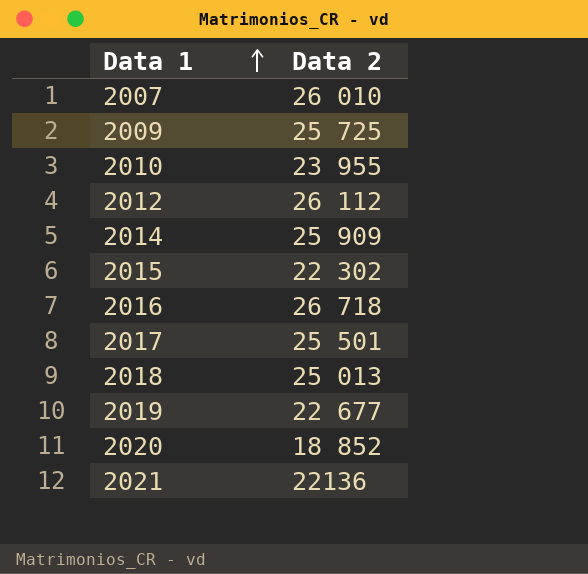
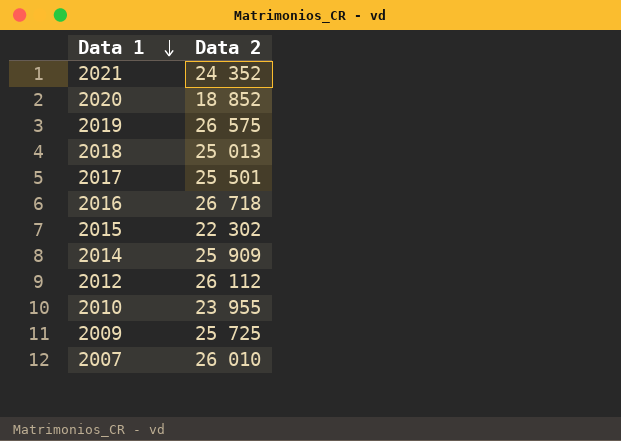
row order: Data 1 ascending -> Data 1 descending
2021 | Data 2: 22136 -> 24 352
2019 | Data 2: 22 677 -> 26 575

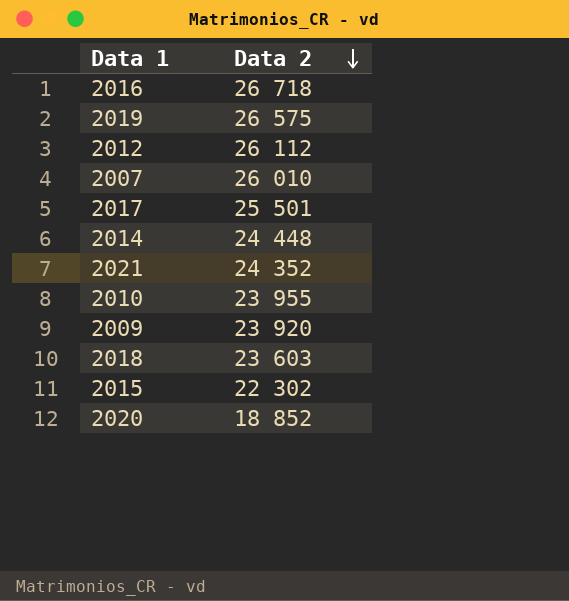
row order: Data 1 descending -> Data 2 descending
2014 | Data 2: 25 909 -> 24 448
2009 | Data 2: 25 725 -> 23 920
2018 | Data 2: 25 013 -> 23 603

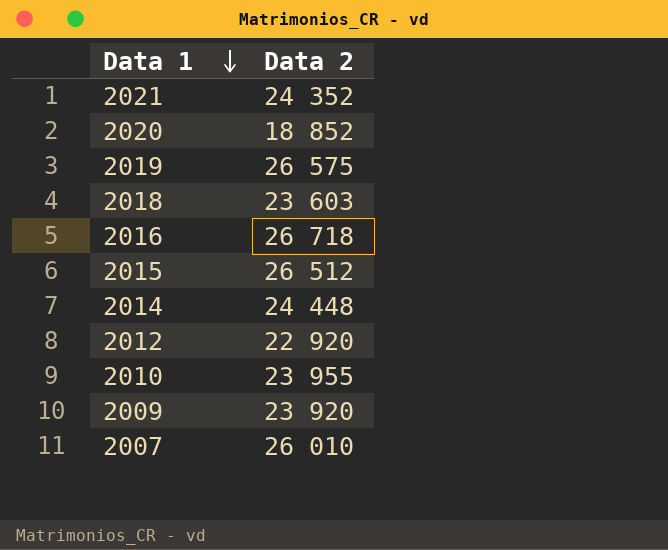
row order: Data 2 descending -> Data 1 descending
row 2017: 25 501 -> none
2015 | Data 2: 22 302 -> 26 512
2012 | Data 2: 26 112 -> 22 920

